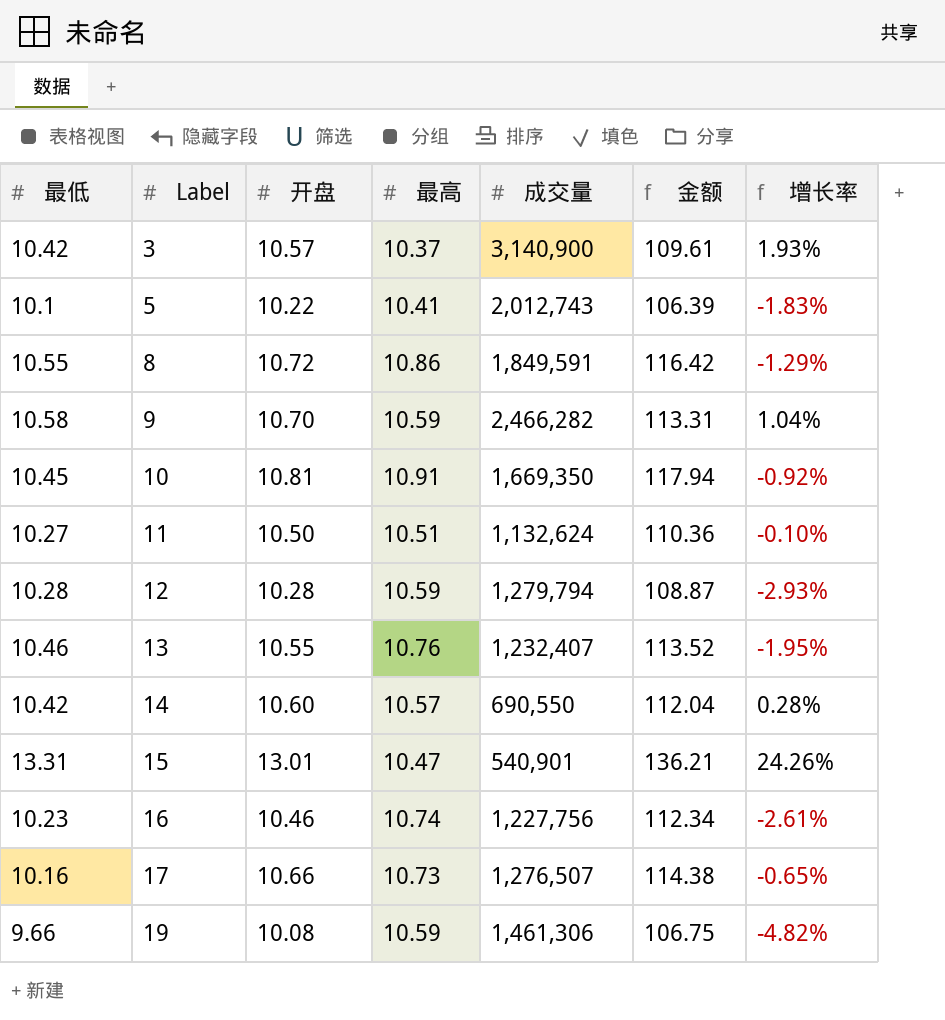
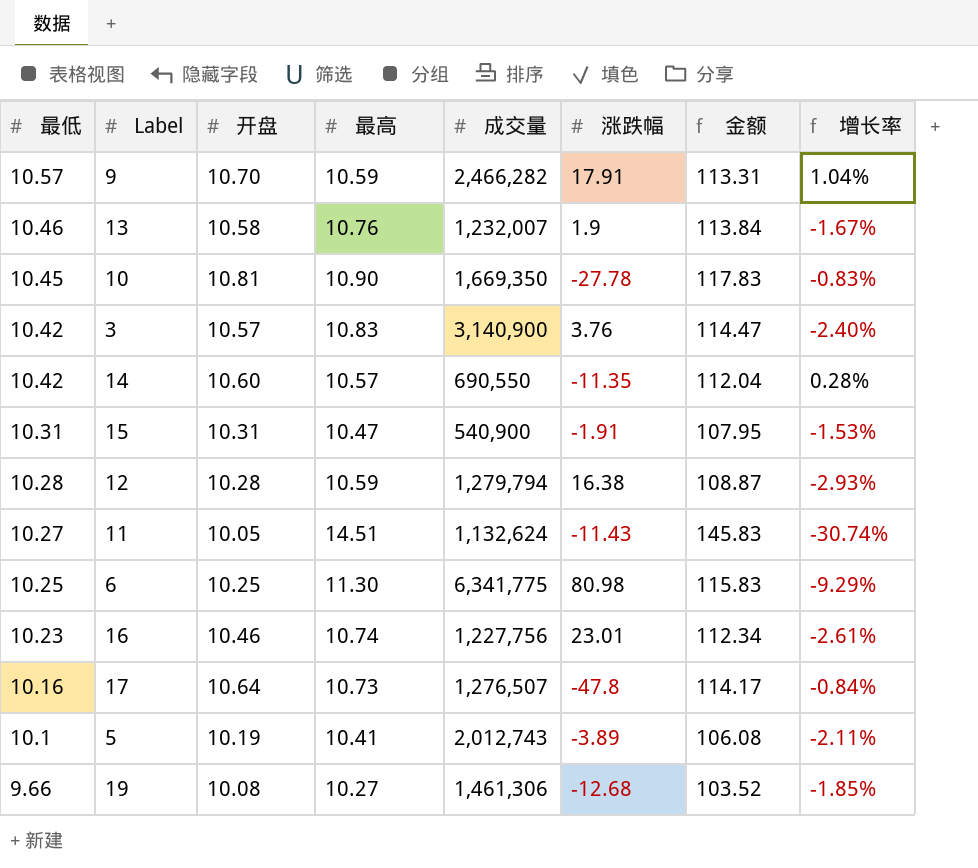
row order: Label ascending -> 最低 descending
column 涨跌幅 | position: none -> 6
row 8: 10.55 | 10.72 | 10.86 | 1,849,591 | 116.42 | -1.29% -> none
9 | 最低: 10.58 -> 10.57
13 | 开盘: 10.55 -> 10.58
13 | 成交量: 1,232,407 -> 1,232,007
13 | 金额: 113.52 -> 113.84
13 | 增长率: -1.95% -> -1.67%
10 | 最高: 10.91 -> 10.90
10 | 金额: 117.94 -> 117.83
10 | 增长率: -0.92% -> -0.83%
3 | 最高: 10.37 -> 10.83
3 | 金额: 109.61 -> 114.47
3 | 增长率: 1.93% -> -2.40%
15 | 最低: 13.31 -> 10.31
15 | 开盘: 13.01 -> 10.31
15 | 成交量: 540,901 -> 540,900
15 | 金额: 136.21 -> 107.95
15 | 增长率: 24.26% -> -1.53%
11 | 开盘: 10.50 -> 10.05
11 | 最高: 10.51 -> 14.51
11 | 金额: 110.36 -> 145.83
11 | 增长率: -0.10% -> -30.74%
row 6: none -> 10.25 | 10.25 | 11.30 | 6,341,775 | 80.98 | 115.83 | -9.29%
17 | 开盘: 10.66 -> 10.64
17 | 金额: 114.38 -> 114.17
17 | 增长率: -0.65% -> -0.84%
5 | 开盘: 10.22 -> 10.19
5 | 金额: 106.39 -> 106.08
5 | 增长率: -1.83% -> -2.11%
19 | 最高: 10.59 -> 10.27
19 | 金额: 106.75 -> 103.52
19 | 增长率: -4.82% -> -1.85%

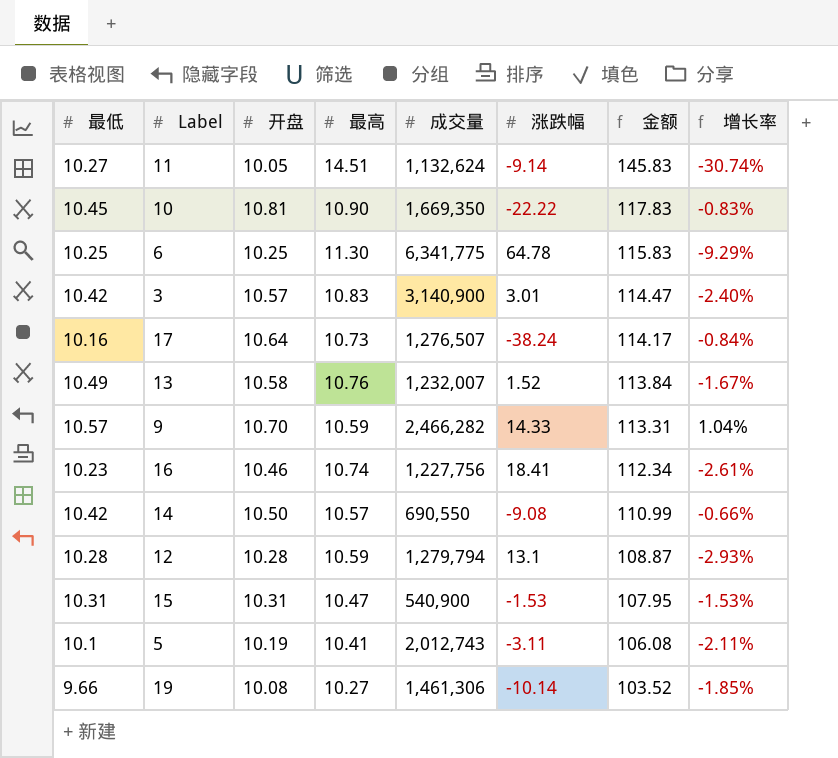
row order: 最低 descending -> 金额 descending
11 | 涨跌幅: -11.43 -> -9.14
10 | 涨跌幅: -27.78 -> -22.22
6 | 涨跌幅: 80.98 -> 64.78
3 | 涨跌幅: 3.76 -> 3.01
17 | 涨跌幅: -47.8 -> -38.24
13 | 最低: 10.46 -> 10.49
13 | 涨跌幅: 1.9 -> 1.52
9 | 涨跌幅: 17.91 -> 14.33
16 | 涨跌幅: 23.01 -> 18.41
14 | 开盘: 10.60 -> 10.50
14 | 涨跌幅: -11.35 -> -9.08
14 | 金额: 112.04 -> 110.99
14 | 增长率: 0.28% -> -0.66%
12 | 涨跌幅: 16.38 -> 13.1
15 | 涨跌幅: -1.91 -> -1.53
5 | 涨跌幅: -3.89 -> -3.11
19 | 涨跌幅: -12.68 -> -10.14

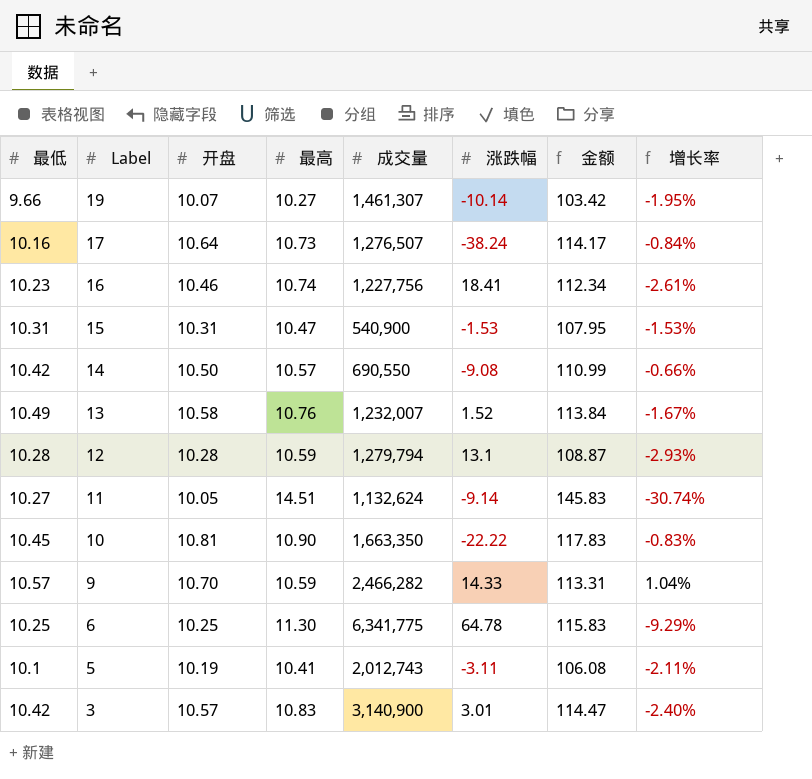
row order: 金额 descending -> Label descending
19 | 开盘: 10.08 -> 10.07
19 | 成交量: 1,461,306 -> 1,461,307
19 | 金额: 103.52 -> 103.42
19 | 增长率: -1.85% -> -1.95%
10 | 成交量: 1,669,350 -> 1,663,350

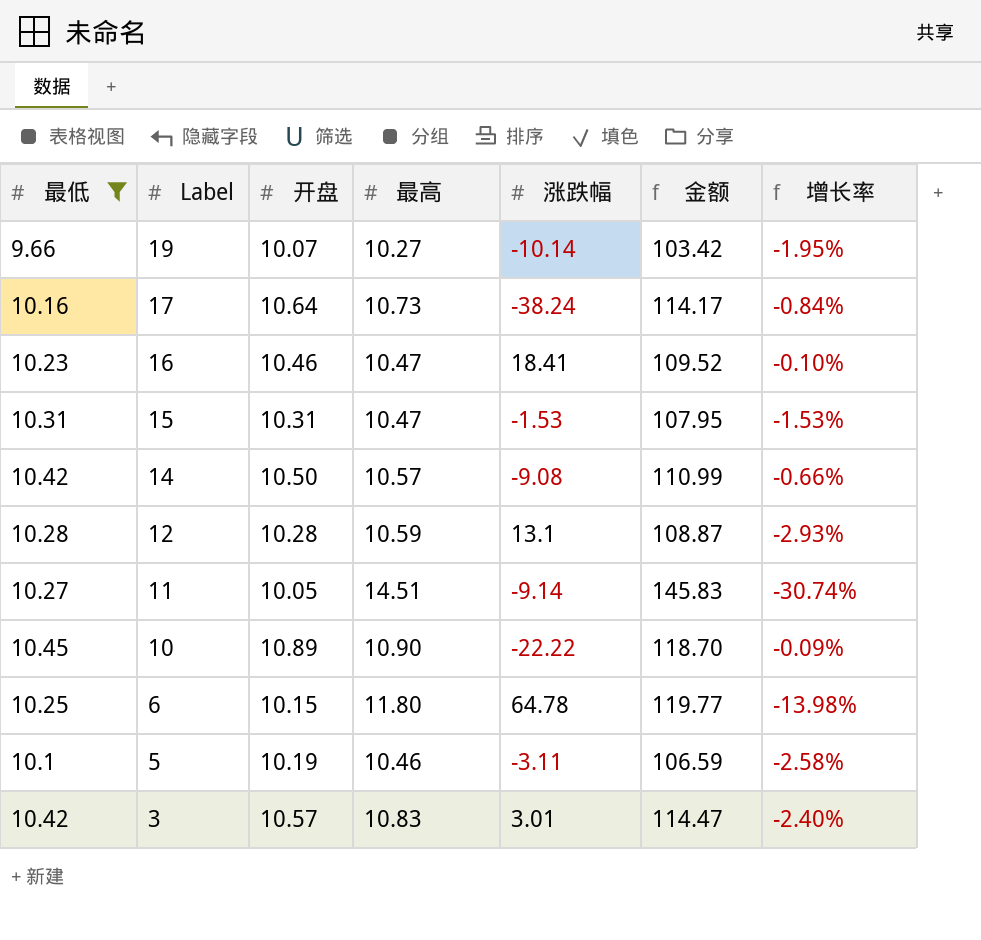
filter: none -> 最低 <= 10.45
column 成交量 | position: 5 -> none
16 | 最高: 10.74 -> 10.47
16 | 金额: 112.34 -> 109.52
16 | 增长率: -2.61% -> -0.10%
10 | 开盘: 10.81 -> 10.89
10 | 金额: 117.83 -> 118.70
10 | 增长率: -0.83% -> -0.09%
6 | 开盘: 10.25 -> 10.15
6 | 最高: 11.30 -> 11.80
6 | 金额: 115.83 -> 119.77
6 | 增长率: -9.29% -> -13.98%
5 | 最高: 10.41 -> 10.46
5 | 金额: 106.08 -> 106.59
5 | 增长率: -2.11% -> -2.58%

